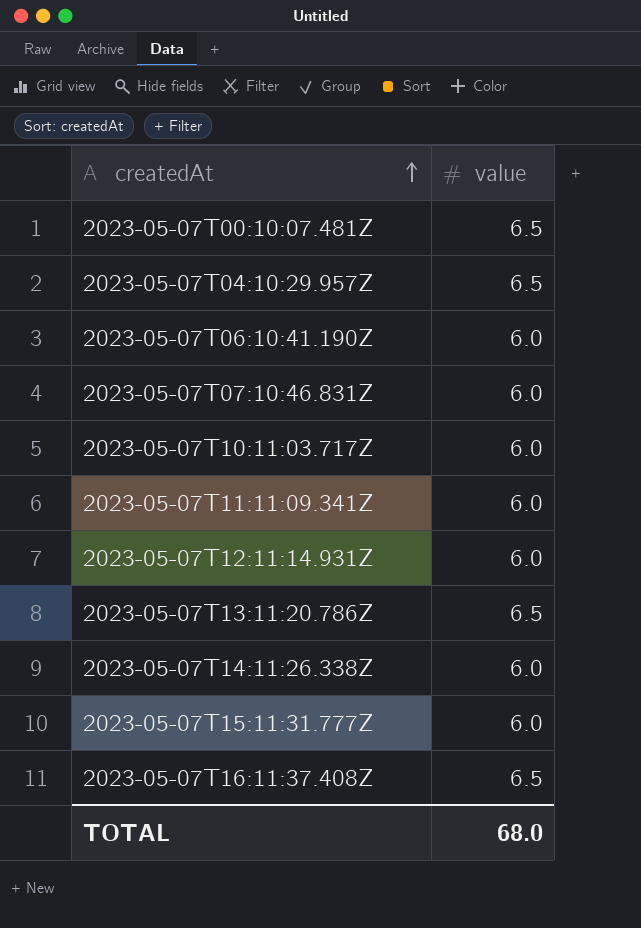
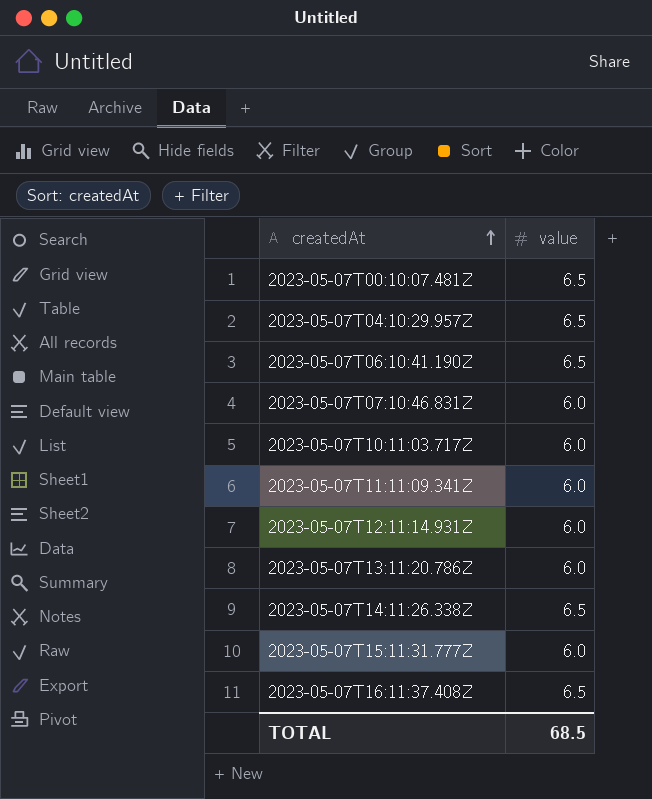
2023-05-07T06:10:41.190Z | value: 6.0 -> 6.5
2023-05-07T13:11:20.786Z | value: 6.5 -> 6.0
2023-05-07T14:11:26.338Z | value: 6.0 -> 6.5
TOTAL | value: 68.0 -> 68.5

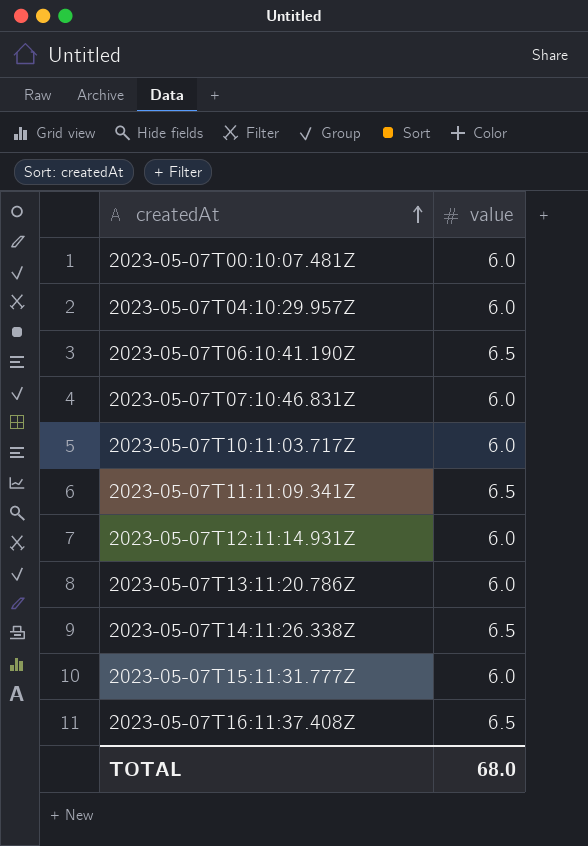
2023-05-07T00:10:07.481Z | value: 6.5 -> 6.0
2023-05-07T04:10:29.957Z | value: 6.5 -> 6.0
2023-05-07T11:11:09.341Z | value: 6.0 -> 6.5
TOTAL | value: 68.5 -> 68.0

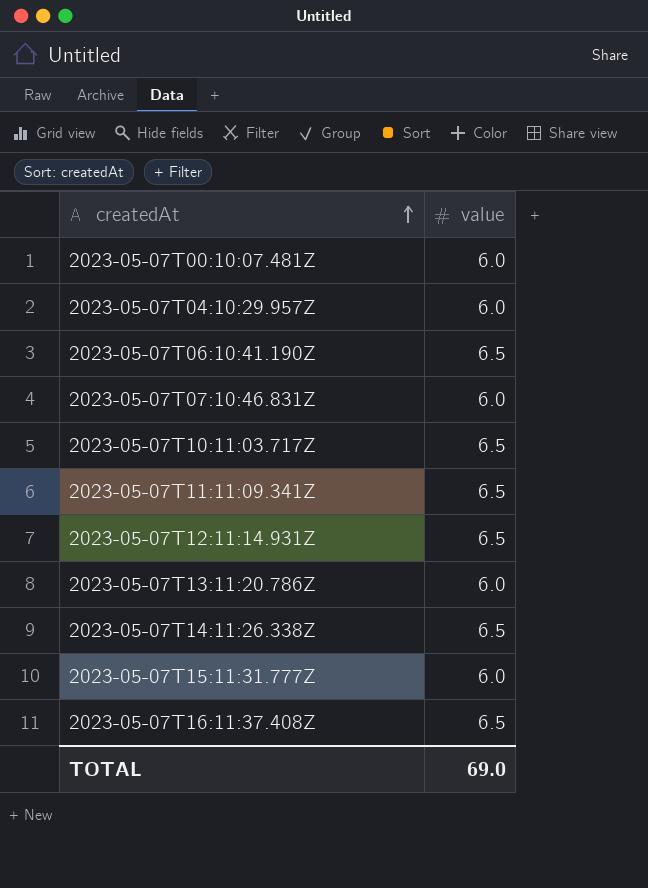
2023-05-07T10:11:03.717Z | value: 6.0 -> 6.5
2023-05-07T12:11:14.931Z | value: 6.0 -> 6.5
TOTAL | value: 68.0 -> 69.0

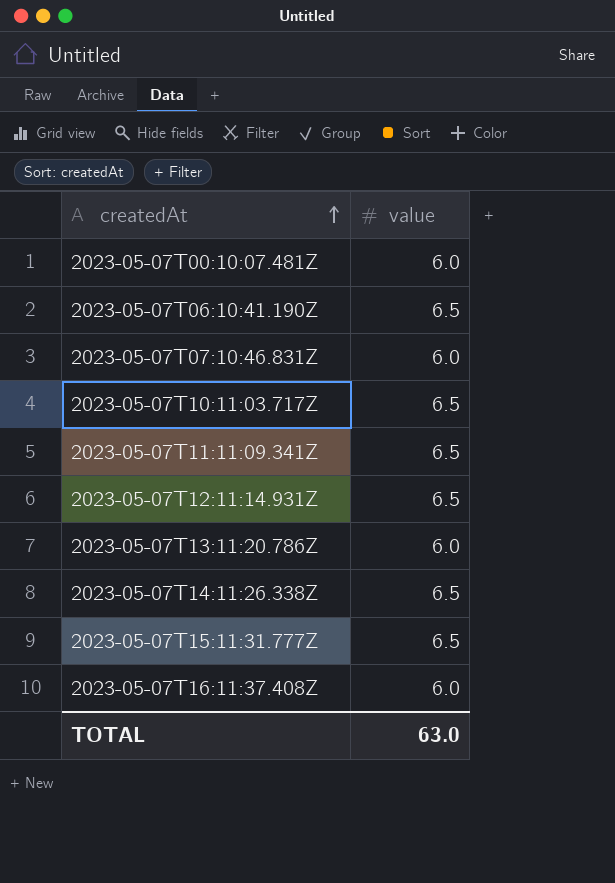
row 2023-05-07T04:10:29.957Z: 6.0 -> none
2023-05-07T15:11:31.777Z | value: 6.0 -> 6.5
2023-05-07T16:11:37.408Z | value: 6.5 -> 6.0
TOTAL | value: 69.0 -> 63.0

